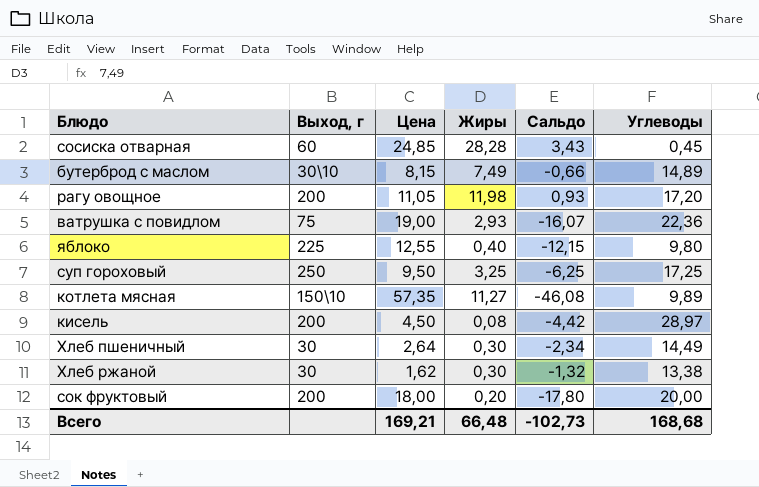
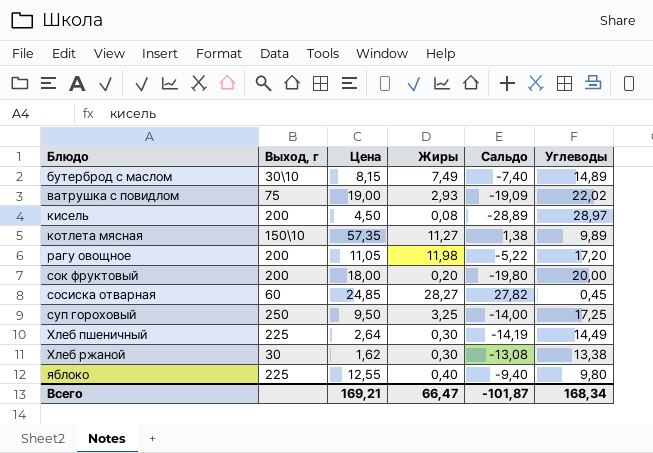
row order: none -> Блюдо ascending
column Сальдо | formula: [Жиры] - [Цена] -> [Жиры] - [Углеводы]
ватрушка с повидлом | Углеводы: 22,36 -> 22,02
сосиска отварная | Жиры: 28,28 -> 28,27
Хлеб пшеничный | Выход, г: 30 -> 225
Всего | Жиры: 66,48 -> 66,47
Всего | Сальдо: -102,73 -> -101,87
Всего | Углеводы: 168,68 -> 168,34

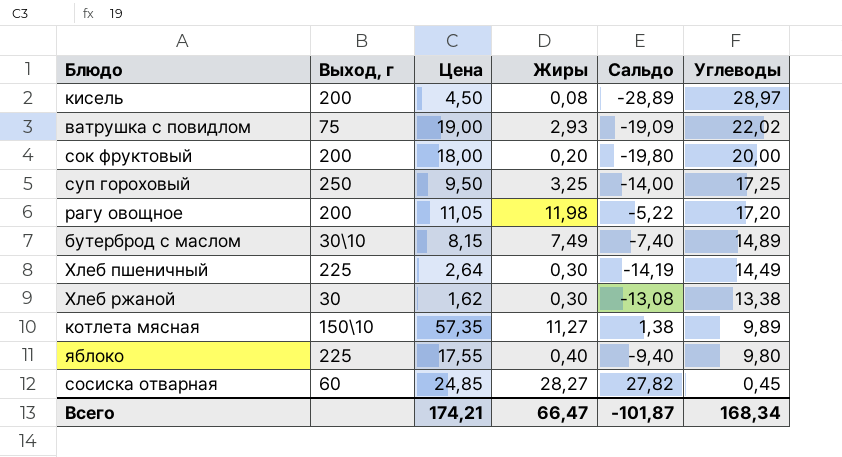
row order: Блюдо ascending -> Углеводы descending
яблоко | Цена: 12,55 -> 17,55
Всего | Цена: 169,21 -> 174,21

